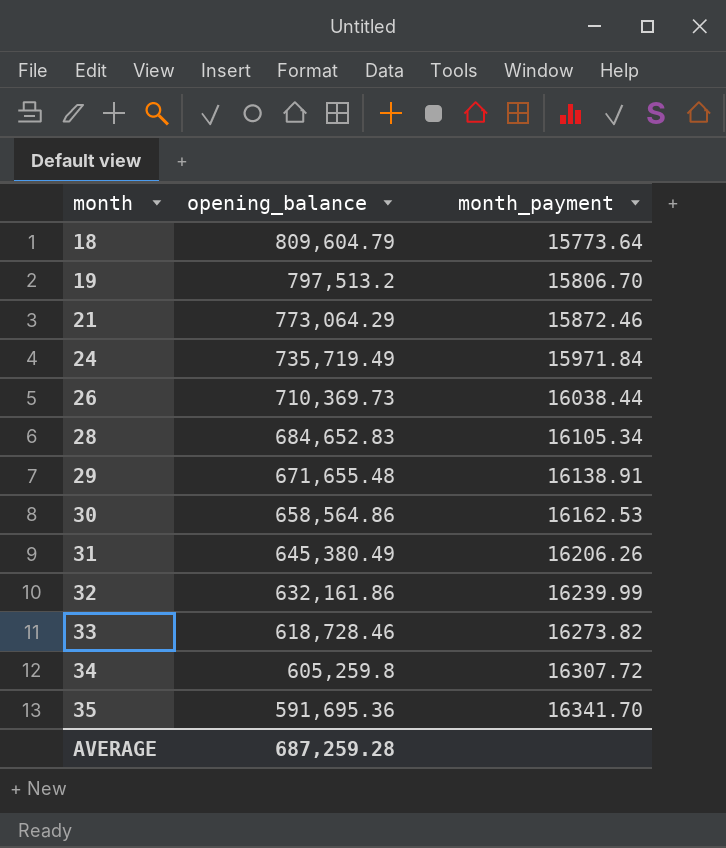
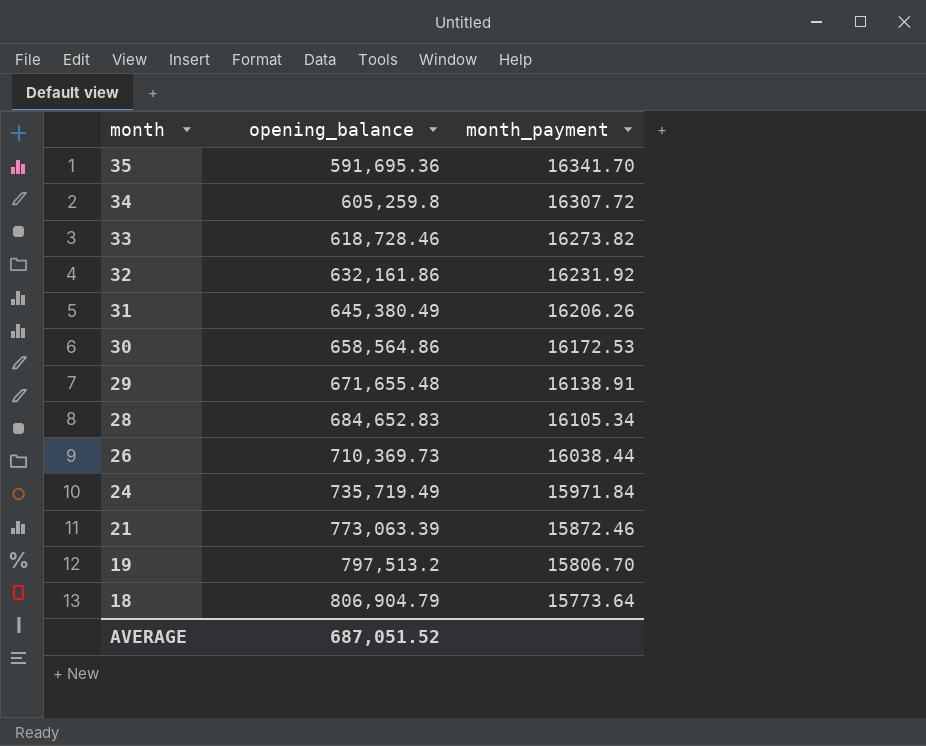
row order: month ascending -> month descending
32 | month_payment: 16239.99 -> 16231.92
30 | month_payment: 16162.53 -> 16172.53
21 | opening_balance: 773,064.29 -> 773,063.39
18 | opening_balance: 809,604.79 -> 806,904.79
AVERAGE | opening_balance: 687,259.28 -> 687,051.52

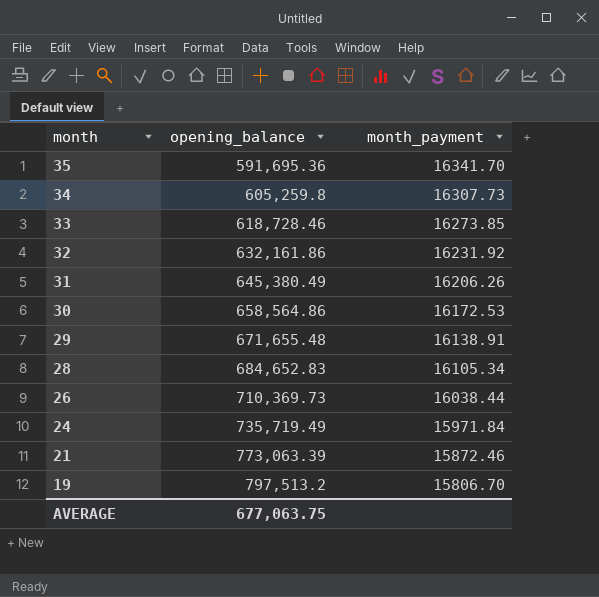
row 18: 806,904.79 | 15773.64 -> none
34 | month_payment: 16307.72 -> 16307.73
33 | month_payment: 16273.82 -> 16273.85
AVERAGE | opening_balance: 687,051.52 -> 677,063.75

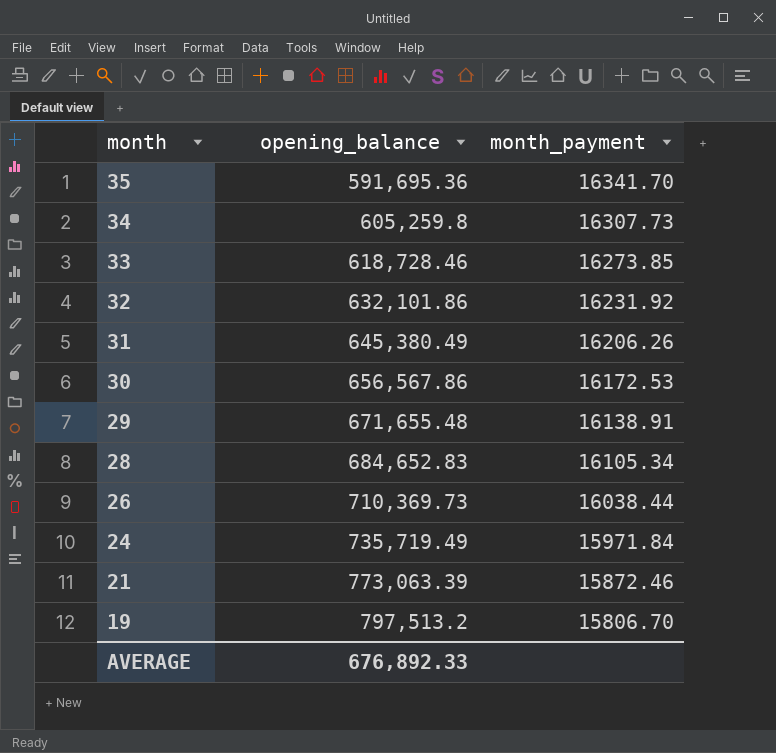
32 | opening_balance: 632,161.86 -> 632,101.86
30 | opening_balance: 658,564.86 -> 656,567.86
AVERAGE | opening_balance: 677,063.75 -> 676,892.33

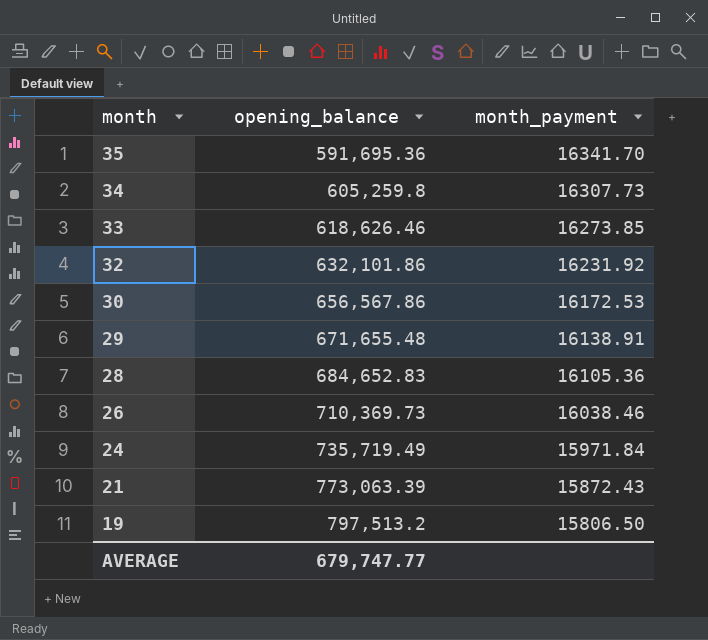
row 31: 645,380.49 | 16206.26 -> none
33 | opening_balance: 618,728.46 -> 618,626.46
28 | month_payment: 16105.34 -> 16105.36
26 | month_payment: 16038.44 -> 16038.46
21 | month_payment: 15872.46 -> 15872.43
19 | month_payment: 15806.70 -> 15806.50
AVERAGE | opening_balance: 676,892.33 -> 679,747.77

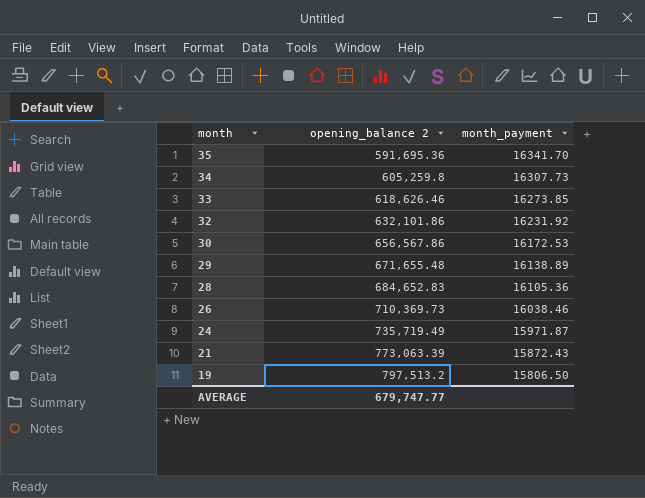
column name: opening_balance -> opening_balance 2
29 | month_payment: 16138.91 -> 16138.89
24 | month_payment: 15971.84 -> 15971.87

